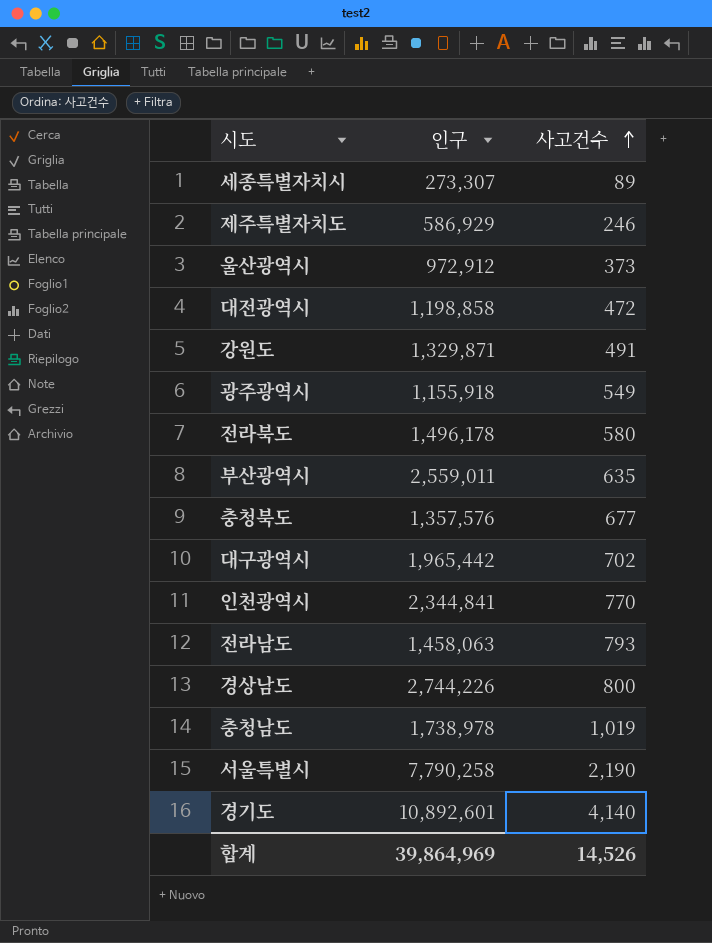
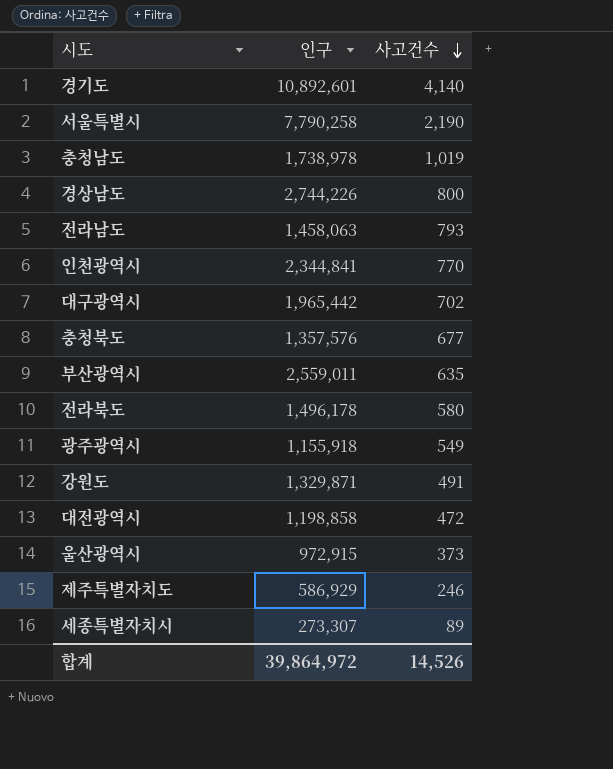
row order: 사고건수 ascending -> 사고건수 descending
울산광역시 | 인구: 972,912 -> 972,915
합계 | 인구: 39,864,969 -> 39,864,972

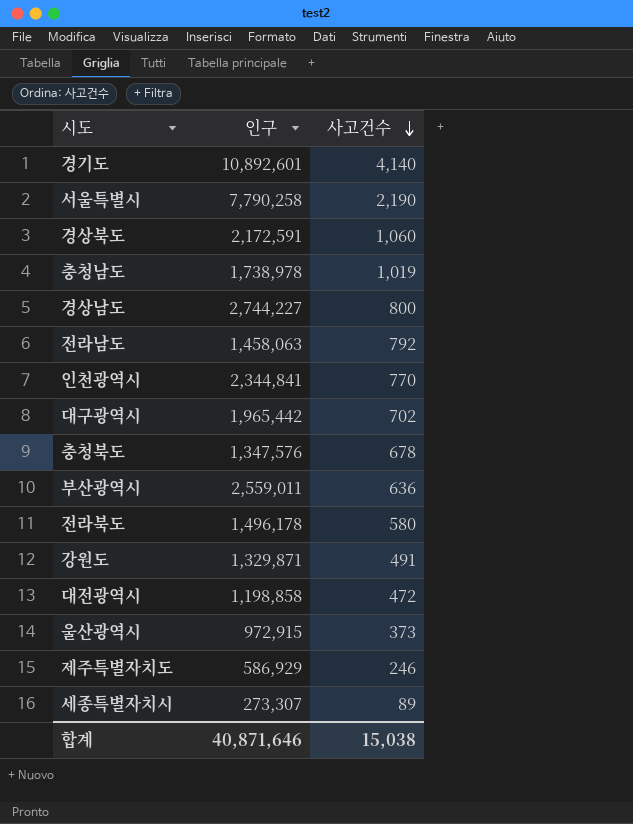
row 광주광역시: 1,155,918 | 549 -> none
row 경상북도: none -> 2,172,591 | 1,060
경상남도 | 인구: 2,744,226 -> 2,744,227
전라남도 | 사고건수: 793 -> 792
충청북도 | 인구: 1,357,576 -> 1,347,576
충청북도 | 사고건수: 677 -> 678
부산광역시 | 사고건수: 635 -> 636
합계 | 인구: 39,864,972 -> 40,871,646
합계 | 사고건수: 14,526 -> 15,038

